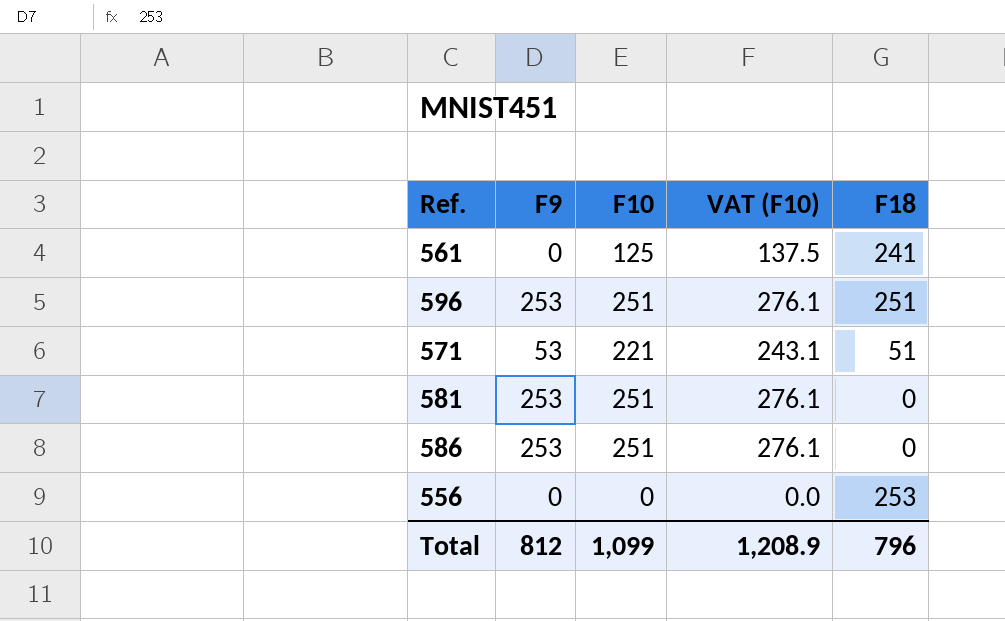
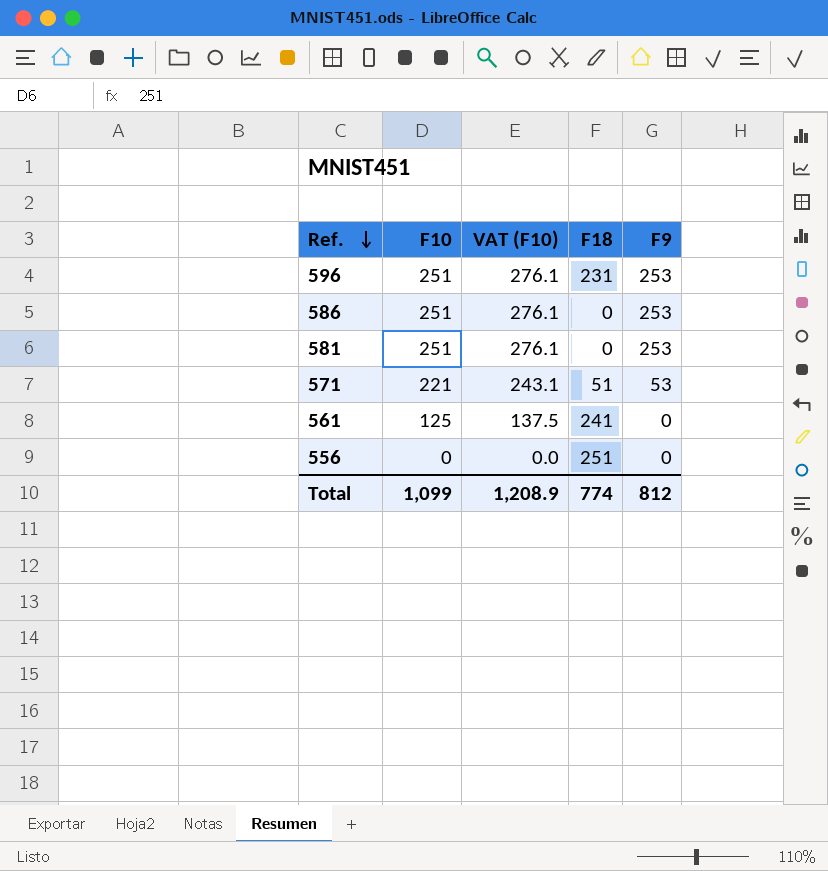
row order: none -> Ref. descending
column F9 | position: 2 -> 5
596 | F18: 251 -> 231
556 | F18: 253 -> 251
Total | F18: 796 -> 774

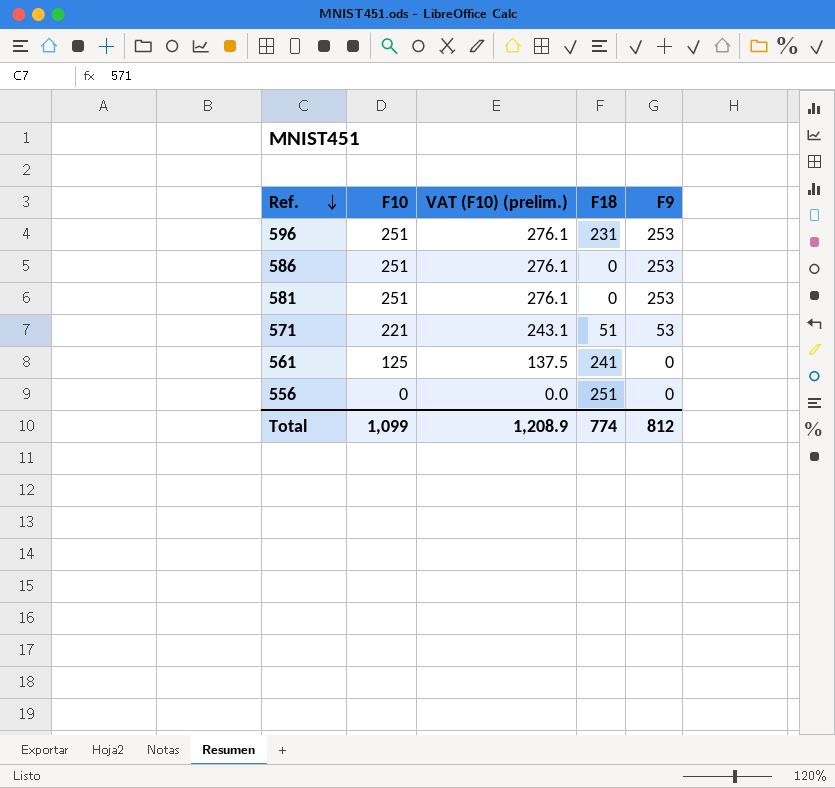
column name: VAT (F10) -> VAT (F10) (prelim.)

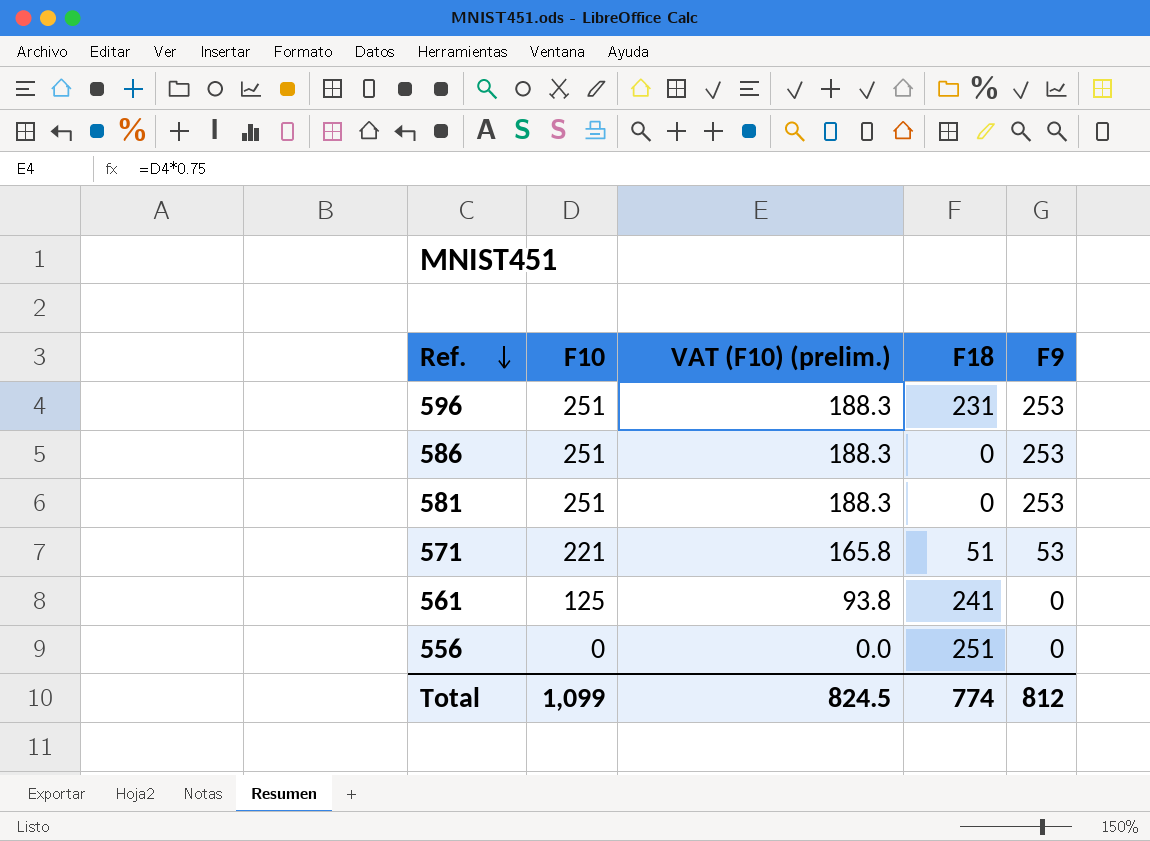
column VAT (F10) (prelim.) | formula: [F10] * 1.1 -> [F10] * 0.75
Total | VAT (F10) (prelim.): 1,208.9 -> 824.5

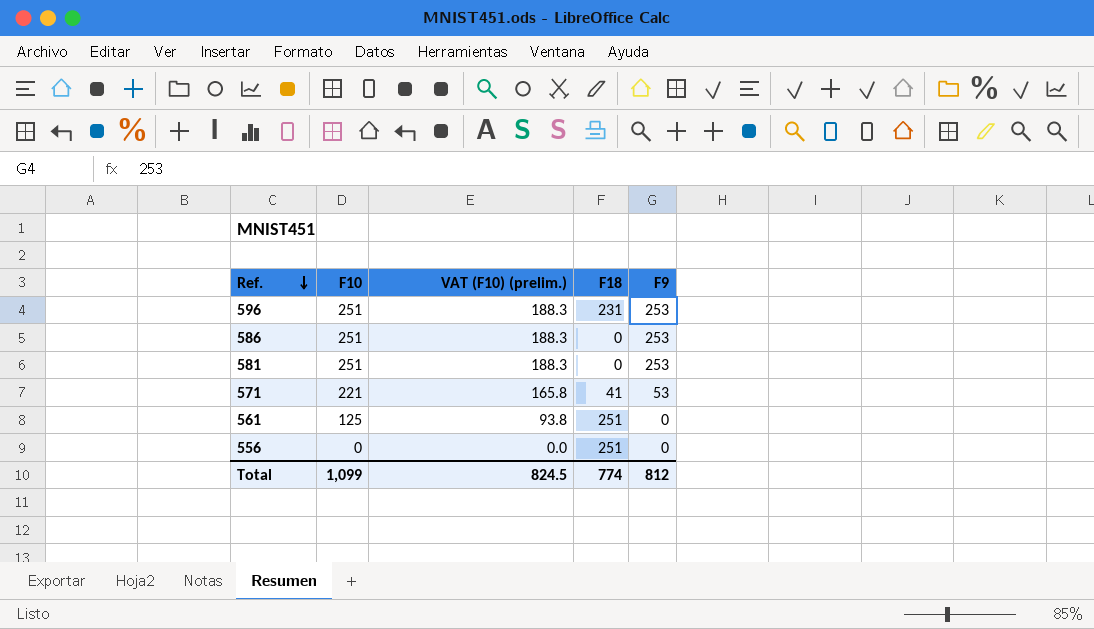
571 | F18: 51 -> 41
561 | F18: 241 -> 251

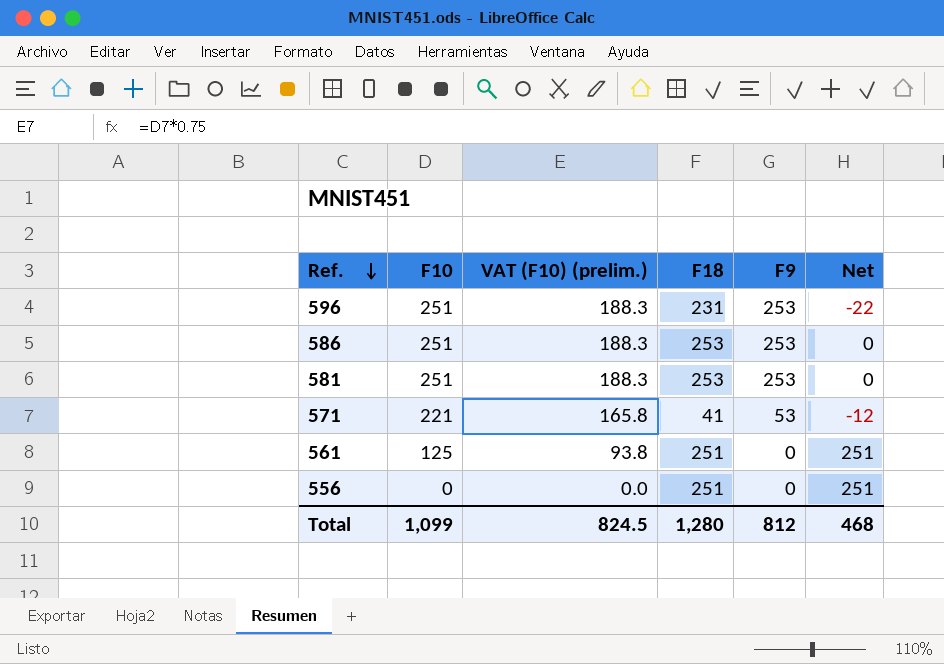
column Net | formula: none -> [F18] - [F9]
586 | F18: 0 -> 253
581 | F18: 0 -> 253
Total | F18: 774 -> 1,280

